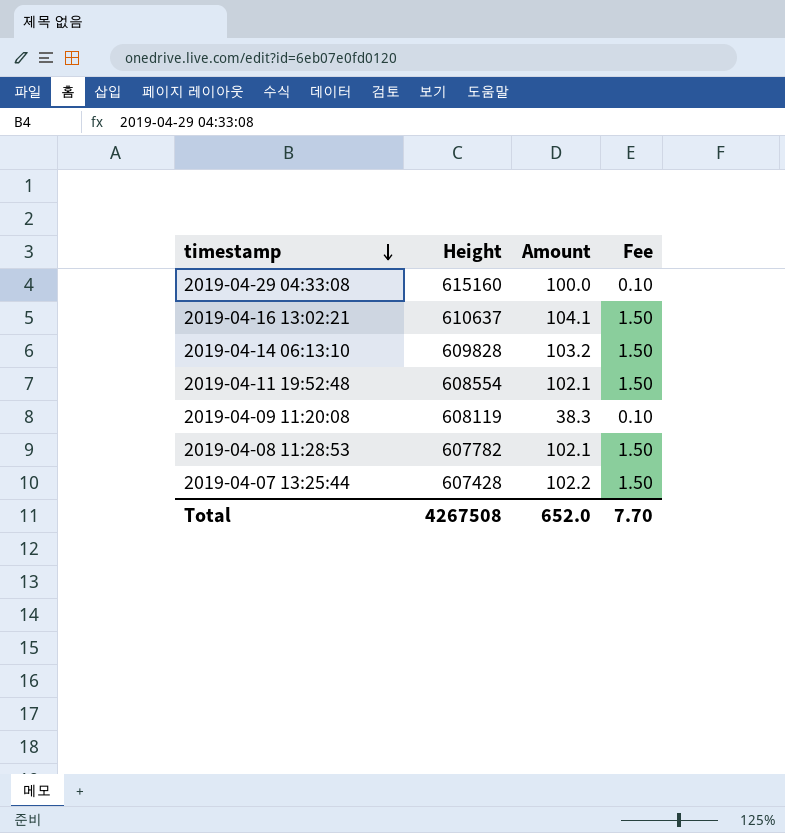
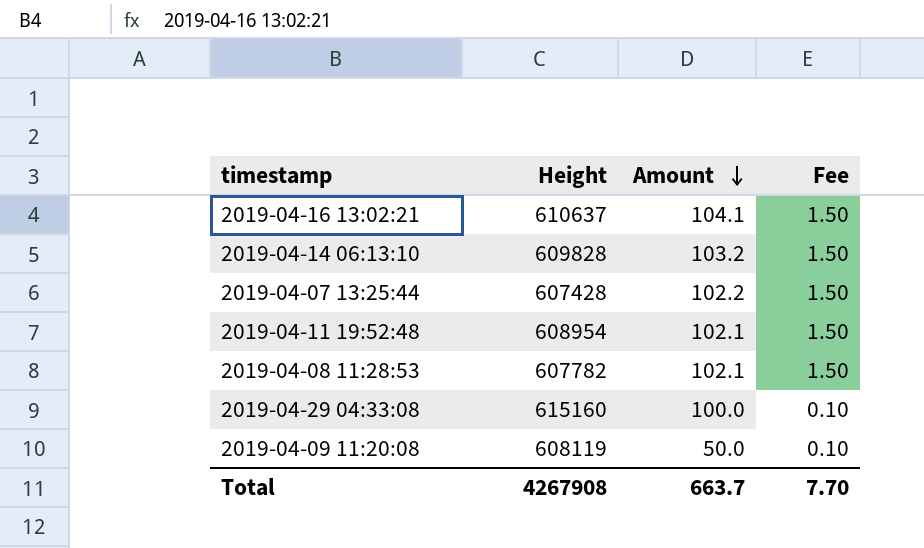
row order: timestamp descending -> Amount descending
2019-04-11 19:52:48 | Height: 608554 -> 608954
2019-04-09 11:20:08 | Amount: 38.3 -> 50.0
Total | Height: 4267508 -> 4267908
Total | Amount: 652.0 -> 663.7

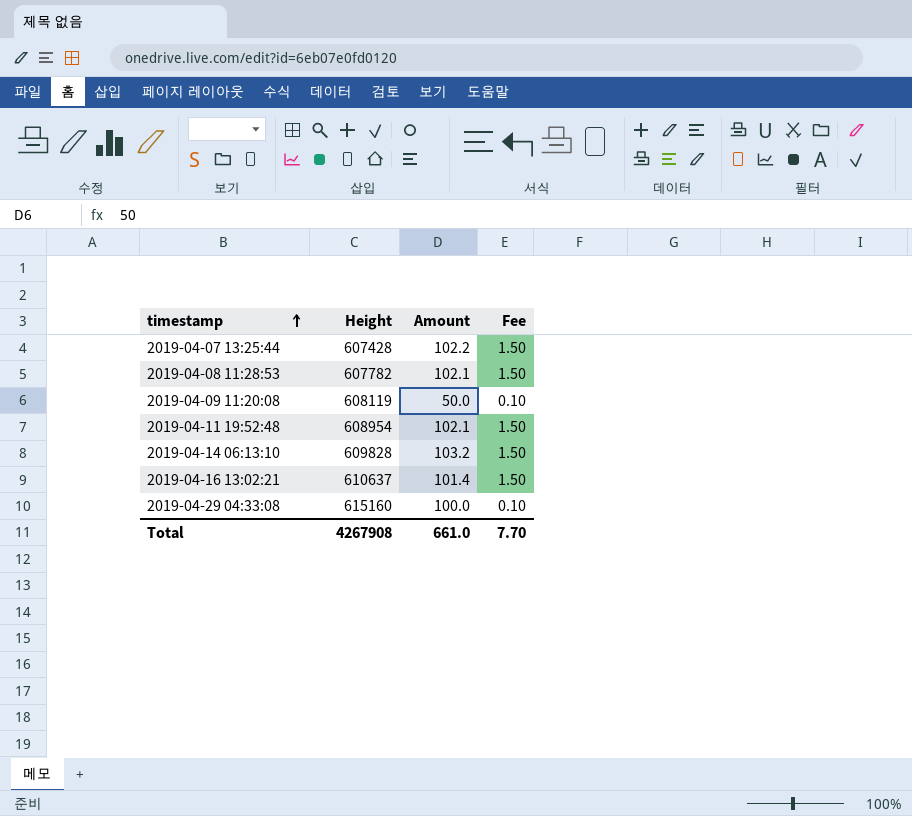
row order: Amount descending -> timestamp ascending
2019-04-16 13:02:21 | Amount: 104.1 -> 101.4
Total | Amount: 663.7 -> 661.0

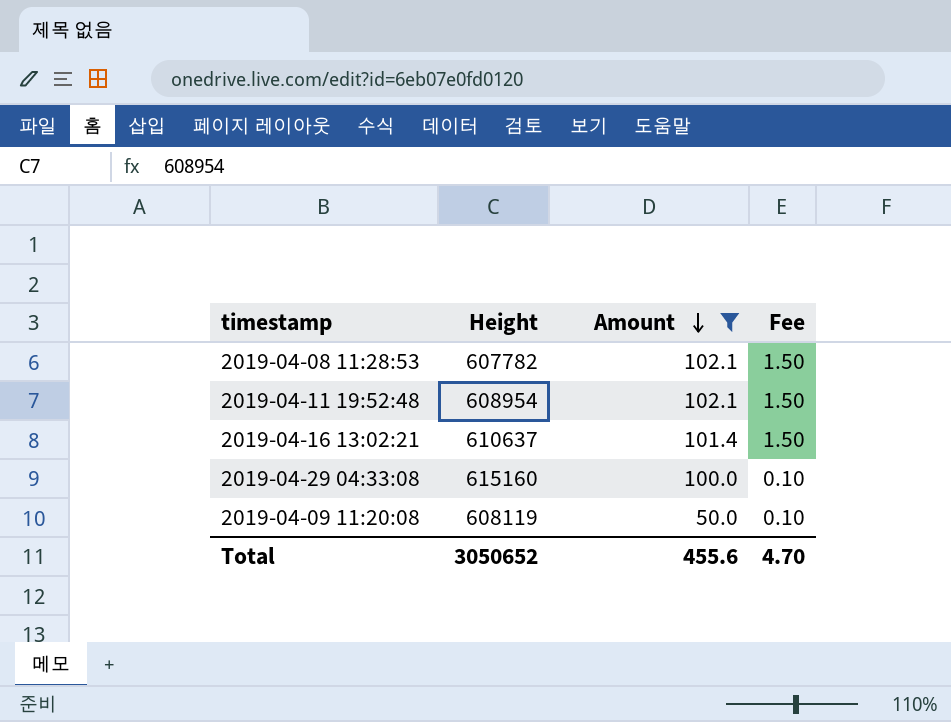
filter: none -> Amount <= 102.1
row order: timestamp ascending -> Amount descending
Total | Height: 4267908 -> 3050652
Total | Amount: 661.0 -> 455.6
Total | Fee: 7.70 -> 4.70

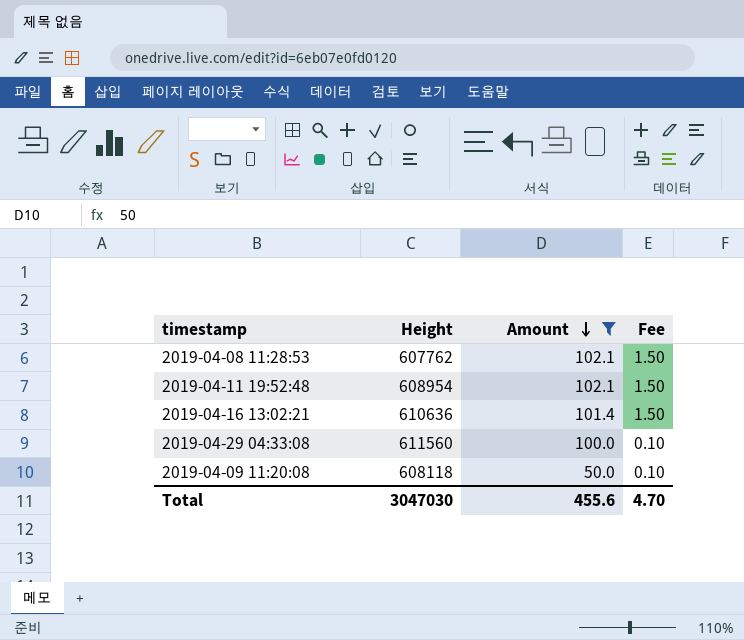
2019-04-08 11:28:53 | Height: 607782 -> 607762
2019-04-16 13:02:21 | Height: 610637 -> 610636
2019-04-29 04:33:08 | Height: 615160 -> 611560
2019-04-09 11:20:08 | Height: 608119 -> 608118
Total | Height: 3050652 -> 3047030

